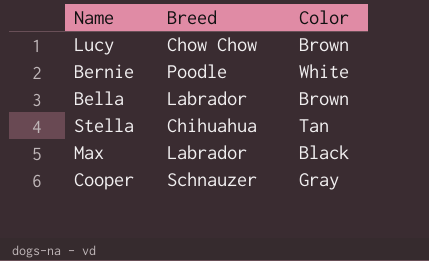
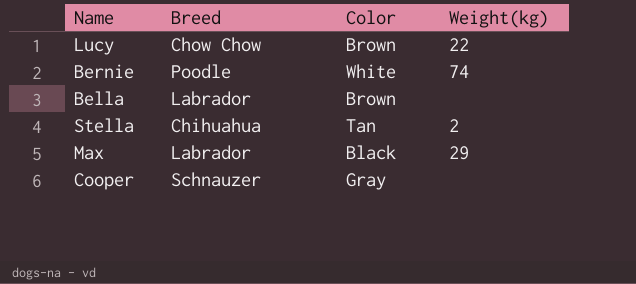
column Weight(kg) | position: none -> 4

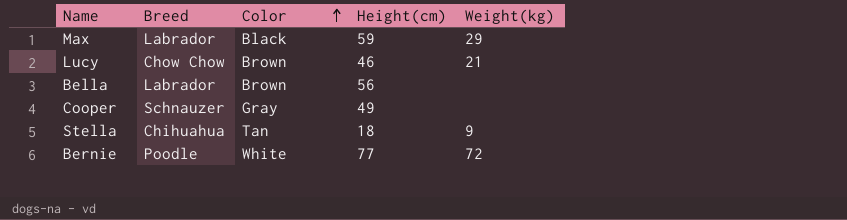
row order: none -> Color ascending
column Height(cm) | position: none -> 4
Lucy | Weight(kg): 22 -> 21
Stella | Weight(kg): 2 -> 9
Bernie | Weight(kg): 74 -> 72

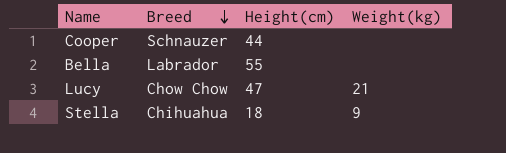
row order: Color ascending -> Breed descending
column Color | position: 3 -> none
row Max: Labrador | Black | 59 | 29 -> none
row Bernie: Poodle | White | 77 | 72 -> none
Cooper | Height(cm): 49 -> 44
Bella | Height(cm): 56 -> 55
Lucy | Height(cm): 46 -> 47

